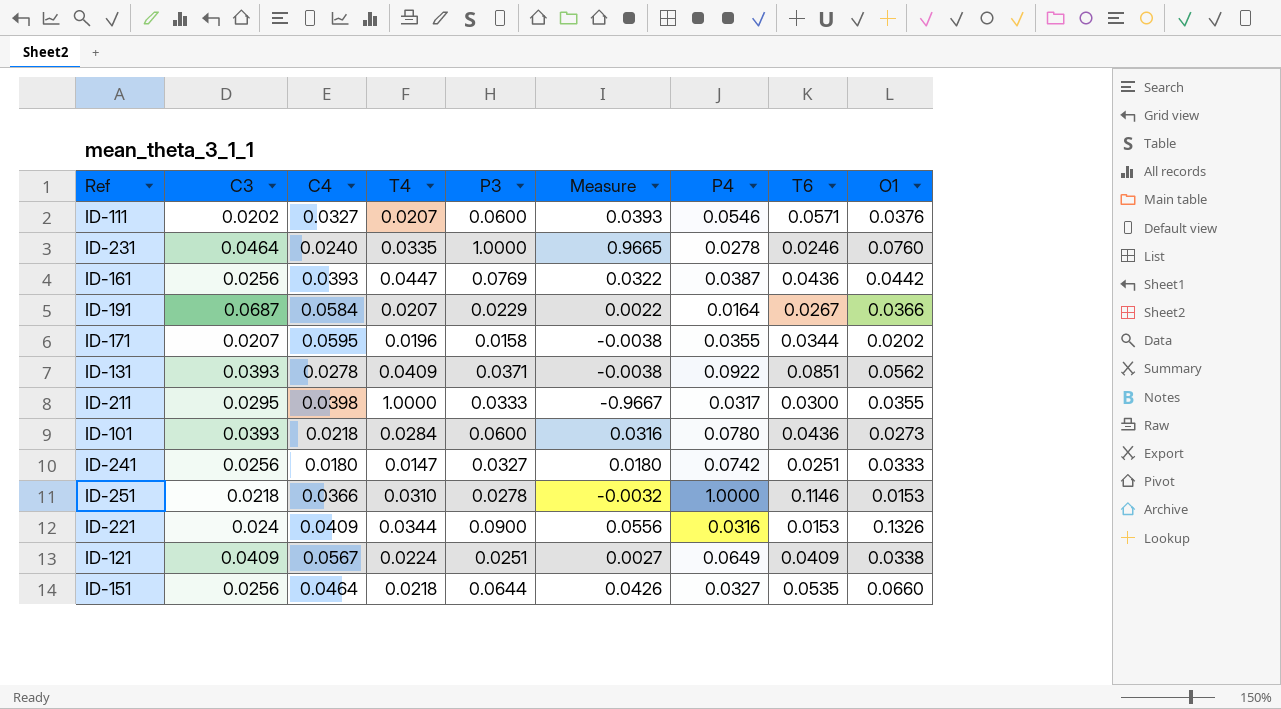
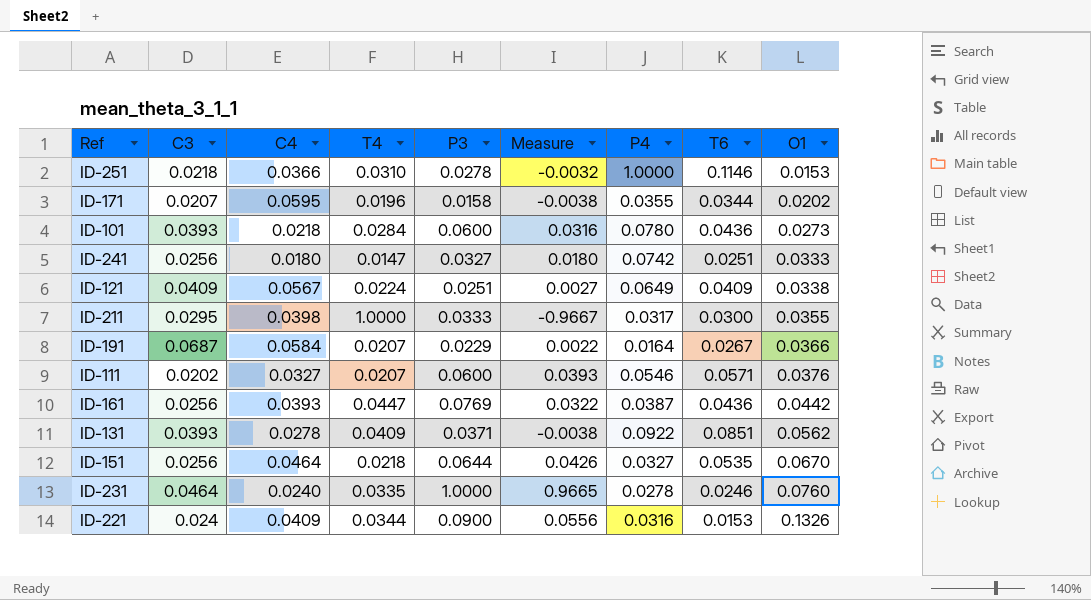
row order: none -> O1 ascending
ID-151 | O1: 0.0660 -> 0.0670

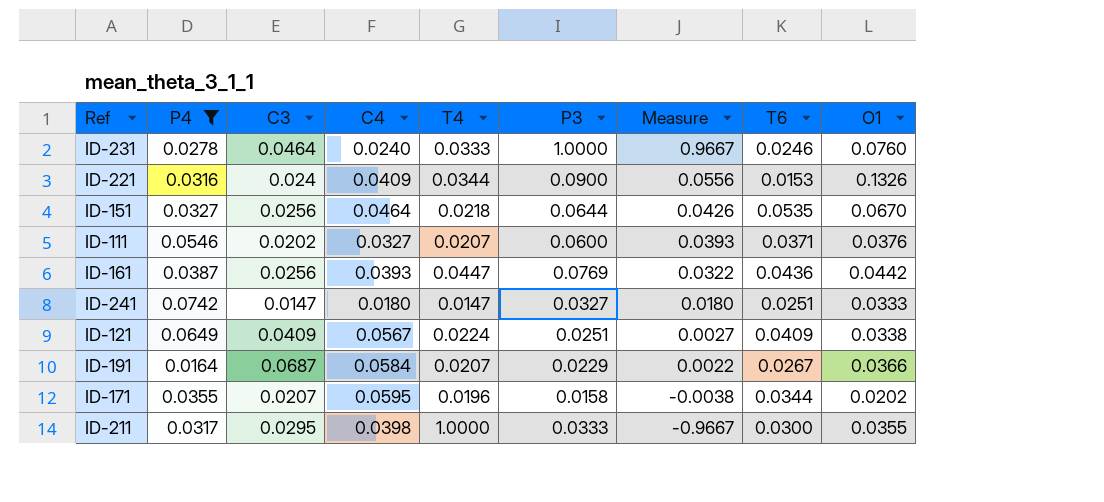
filter: none -> P4 <= 0.0742
row order: O1 ascending -> Measure descending
column P4 | position: 7 -> 2
ID-231 | T4: 0.0335 -> 0.0333
ID-231 | Measure: 0.9665 -> 0.9667
ID-111 | T6: 0.0571 -> 0.0371
ID-241 | C3: 0.0256 -> 0.0147

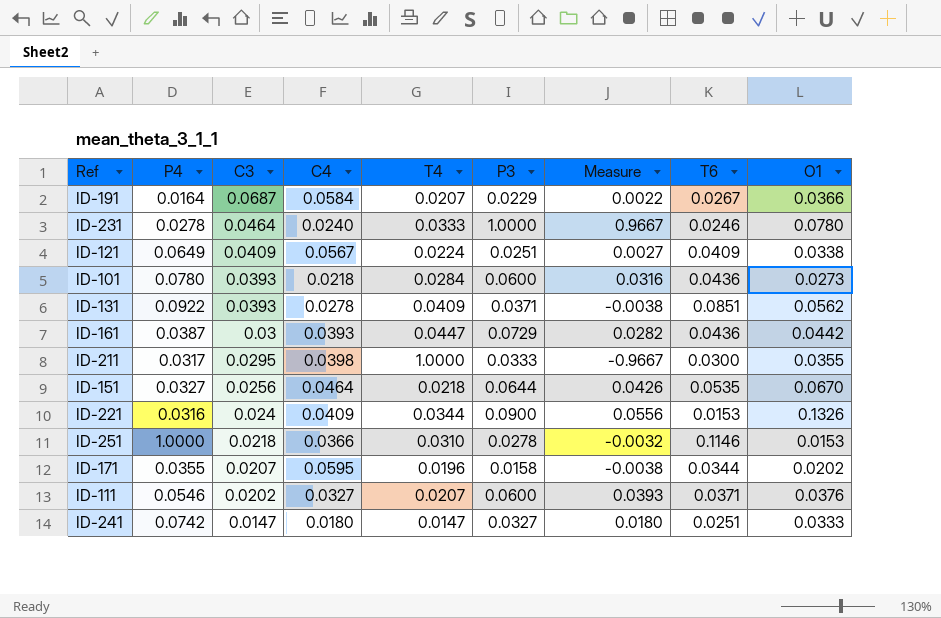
filter: P4 <= 0.0742 -> none
row order: Measure descending -> C3 descending
ID-231 | O1: 0.0760 -> 0.0780
ID-161 | C3: 0.0256 -> 0.03
ID-161 | P3: 0.0769 -> 0.0729
ID-161 | Measure: 0.0322 -> 0.0282

